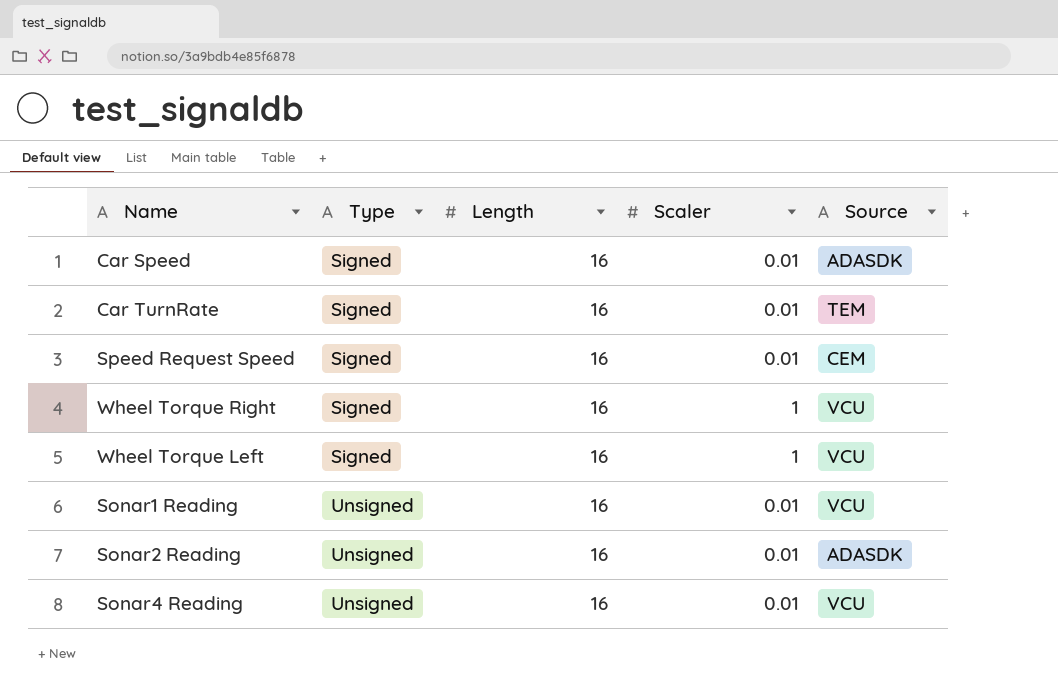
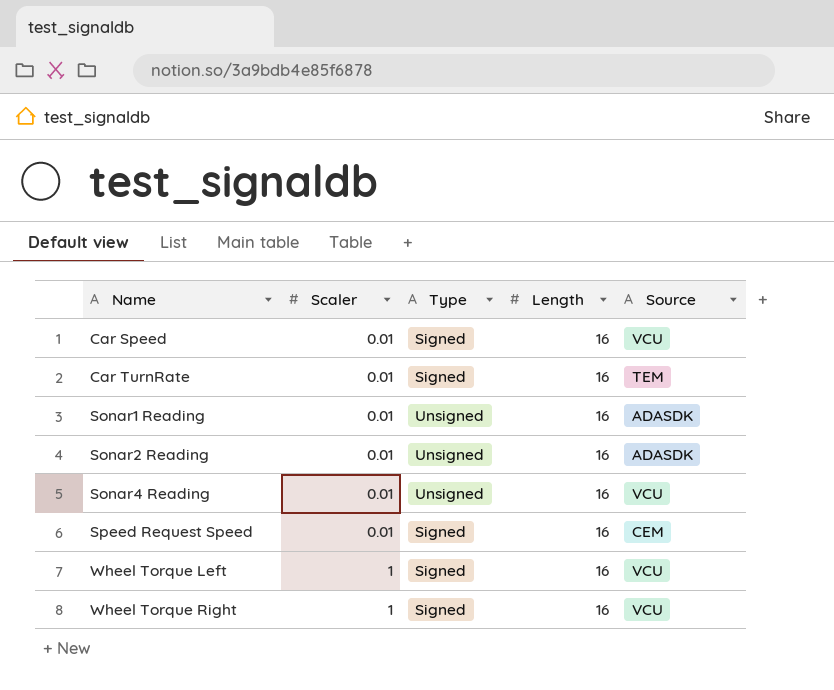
row order: Type ascending -> Name ascending
column Scaler | position: 4 -> 2
Car Speed | Source: ADASDK -> VCU
Sonar1 Reading | Source: VCU -> ADASDK

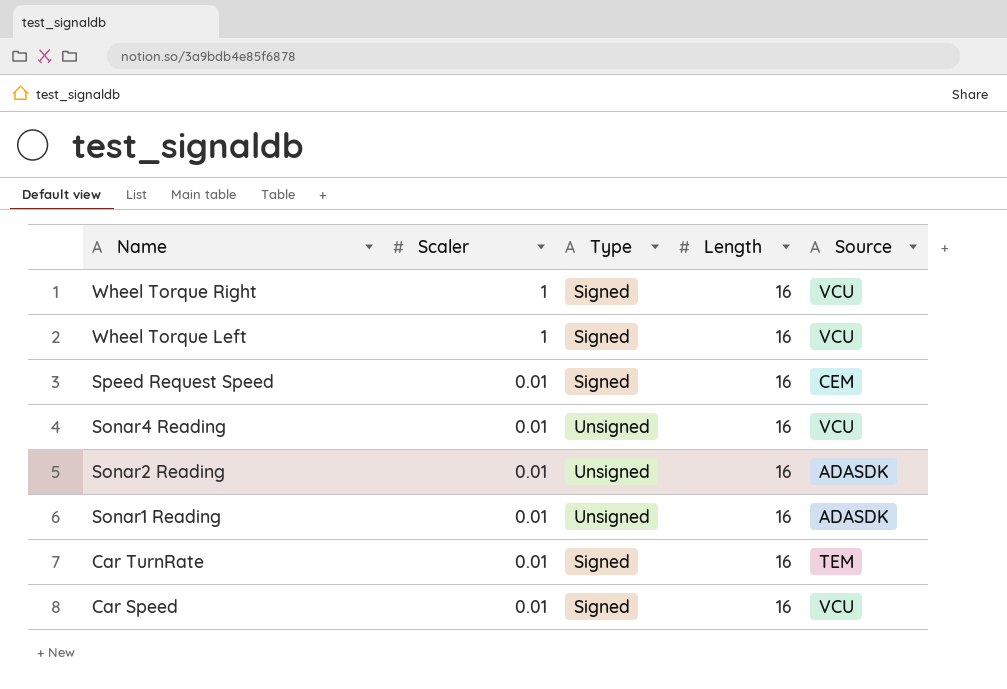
row order: Name ascending -> Name descending

